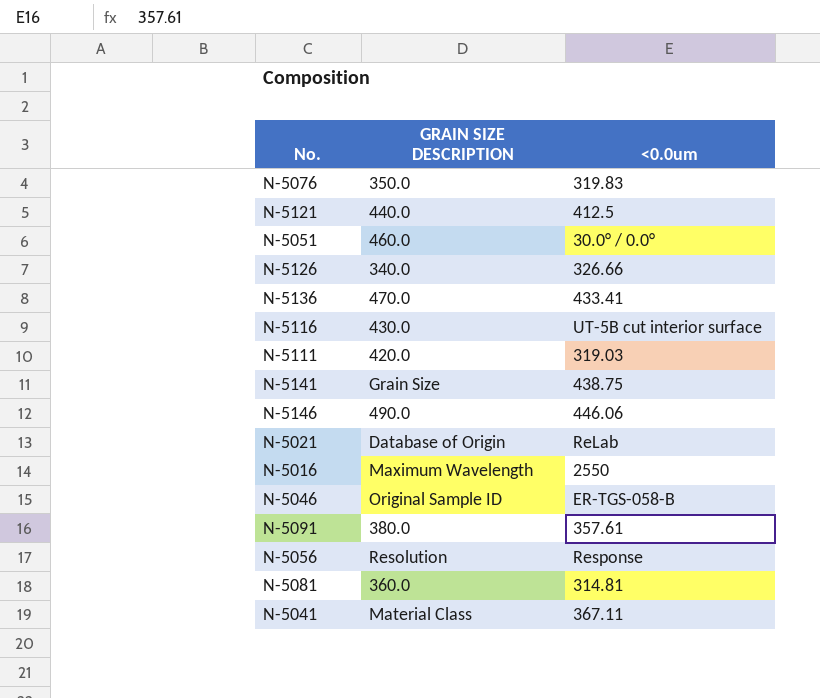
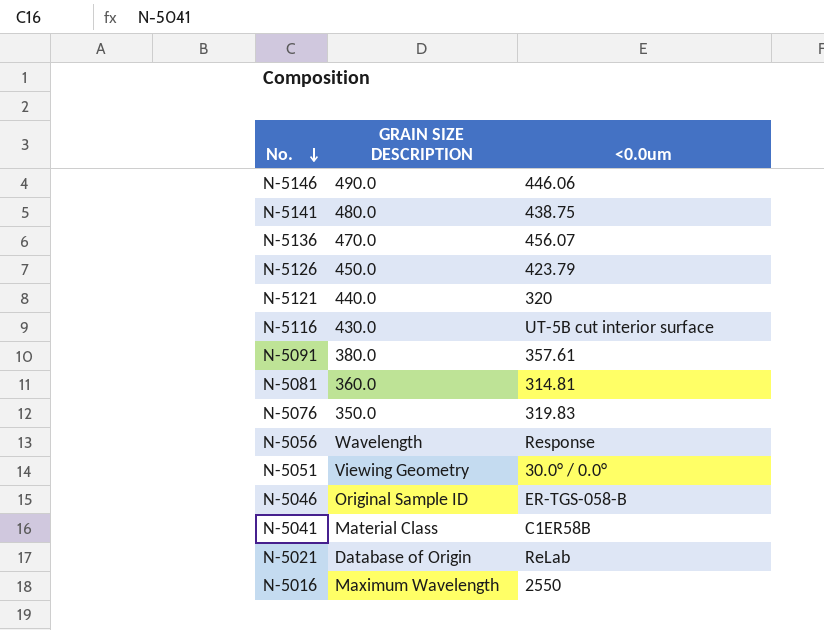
row order: none -> No. descending
row N-5111: 420.0 | 319.03 -> none
N-5141 | GRAIN SIZE DESCRIPTION: Grain Size -> 480.0
N-5136 | <0.0um: 433.41 -> 456.07
N-5126 | GRAIN SIZE DESCRIPTION: 340.0 -> 450.0
N-5126 | <0.0um: 326.66 -> 423.79
N-5121 | <0.0um: 412.5 -> 320
N-5056 | GRAIN SIZE DESCRIPTION: Resolution -> Wavelength
N-5051 | GRAIN SIZE DESCRIPTION: 460.0 -> Viewing Geometry
N-5041 | <0.0um: 367.11 -> C1ER58B

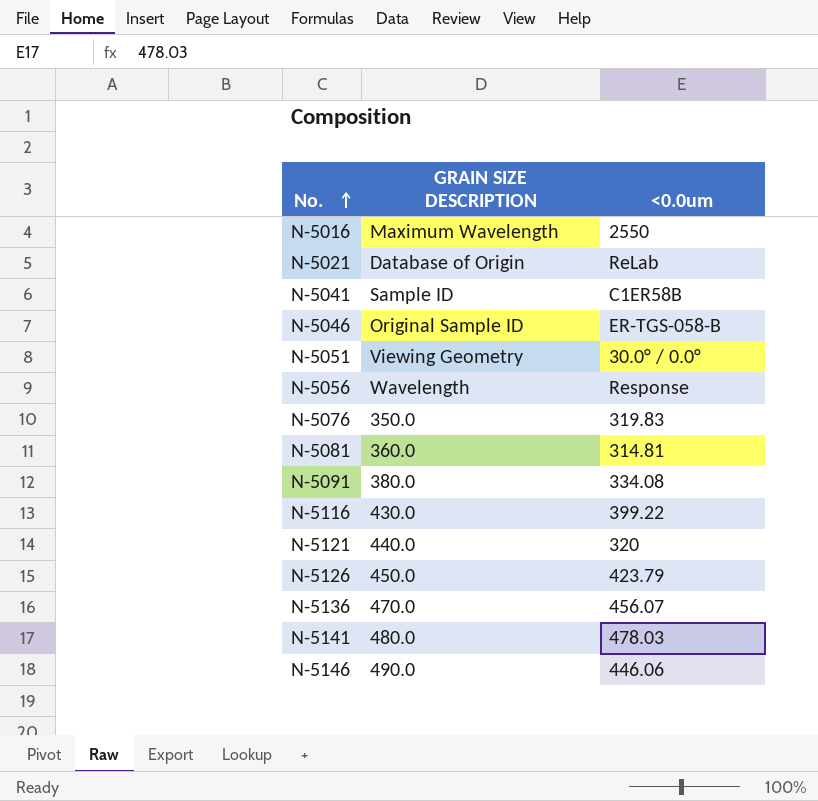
row order: No. descending -> No. ascending
N-5041 | GRAIN SIZE DESCRIPTION: Material Class -> Sample ID
N-5091 | <0.0um: 357.61 -> 334.08
N-5116 | <0.0um: UT-5B cut interior surface -> 399.22
N-5141 | <0.0um: 438.75 -> 478.03

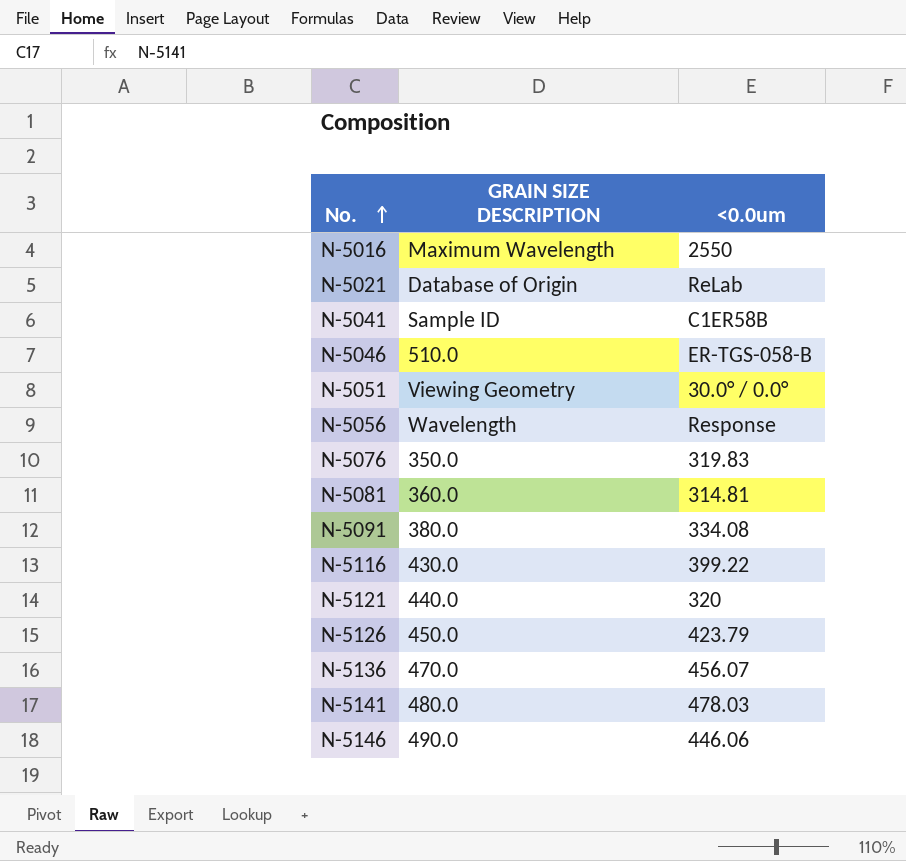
N-5046 | GRAIN SIZE DESCRIPTION: Original Sample ID -> 510.0

